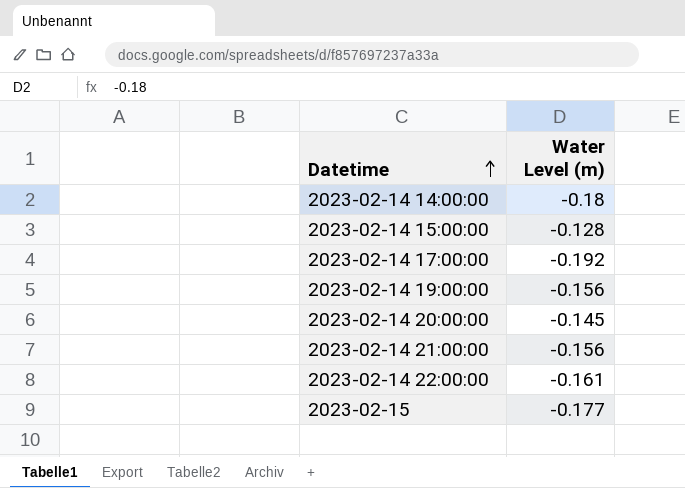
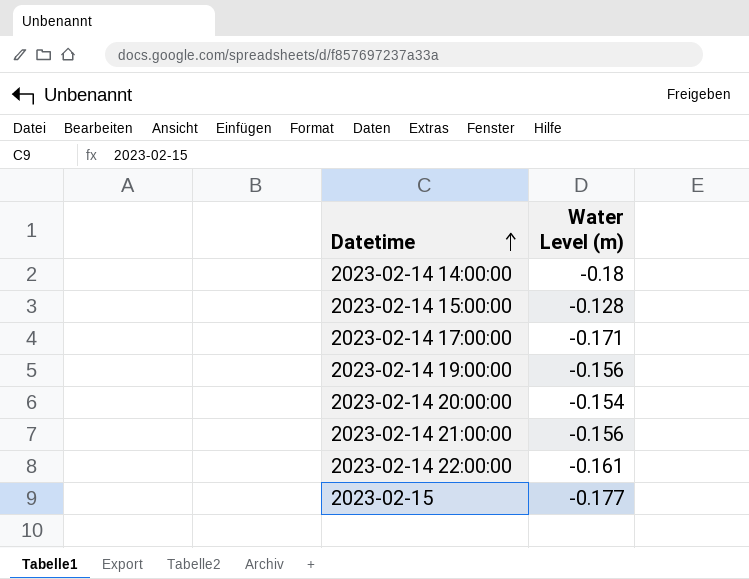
2023-02-14 17:00:00 | Water Level (m): -0.192 -> -0.171
2023-02-14 20:00:00 | Water Level (m): -0.145 -> -0.154

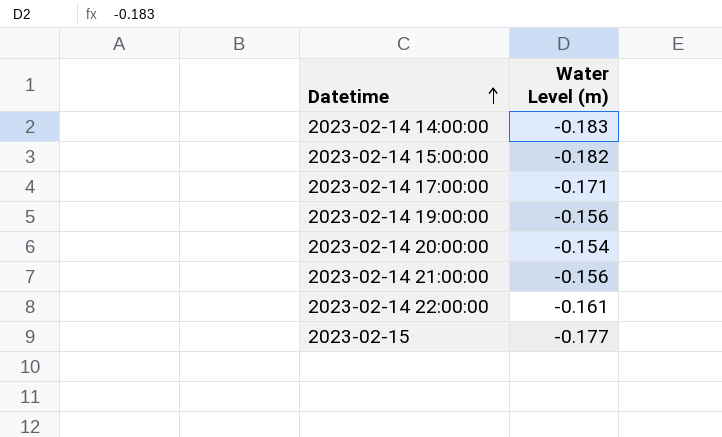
2023-02-14 14:00:00 | Water Level (m): -0.18 -> -0.183
2023-02-14 15:00:00 | Water Level (m): -0.128 -> -0.182

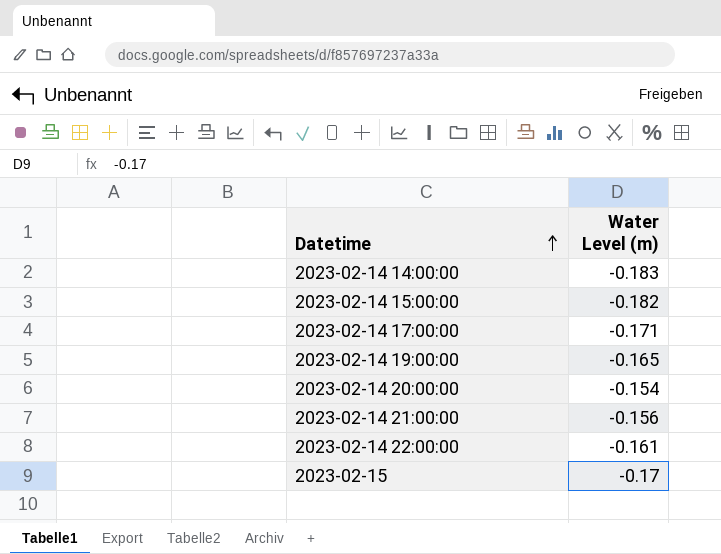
2023-02-14 19:00:00 | Water Level (m): -0.156 -> -0.165
2023-02-15 | Water Level (m): -0.177 -> -0.17

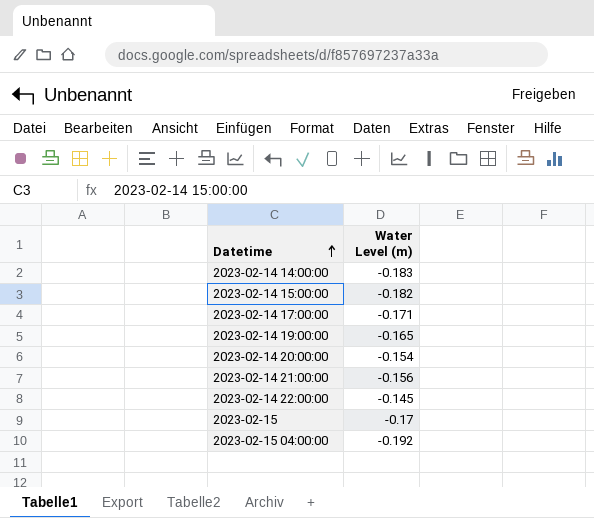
2023-02-14 22:00:00 | Water Level (m): -0.161 -> -0.145
row 2023-02-15 04:00:00: none -> -0.192

